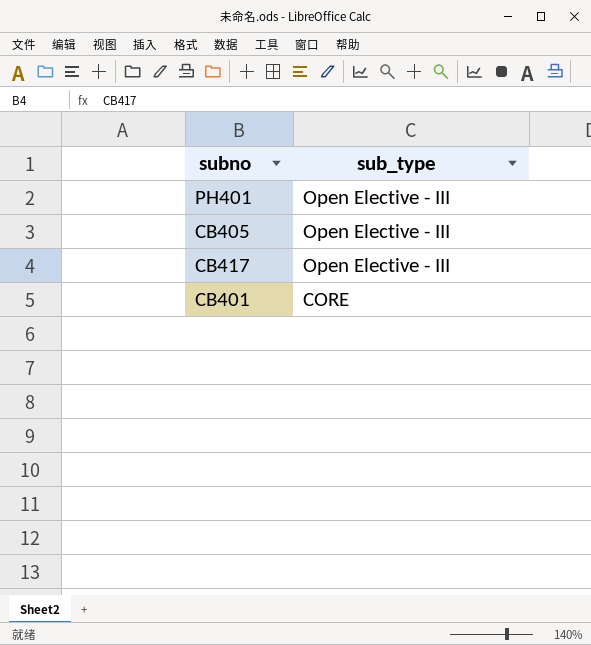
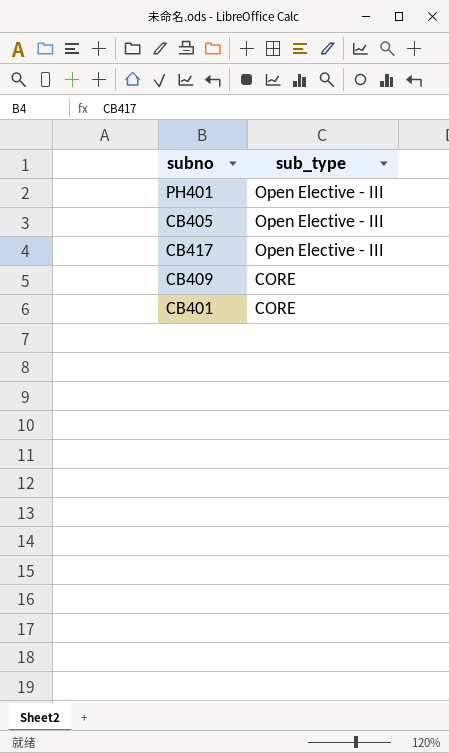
row CB409: none -> CORE

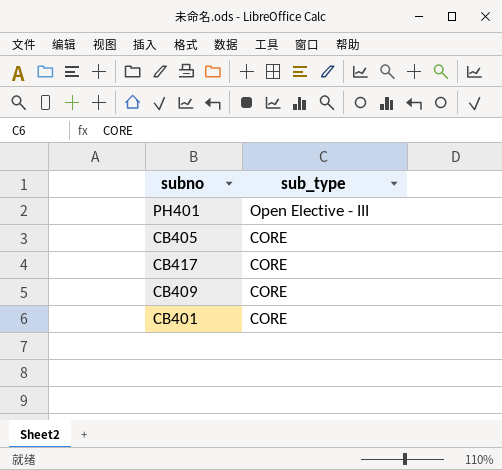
CB405 | sub_type: Open Elective - III -> CORE
CB417 | sub_type: Open Elective - III -> CORE

